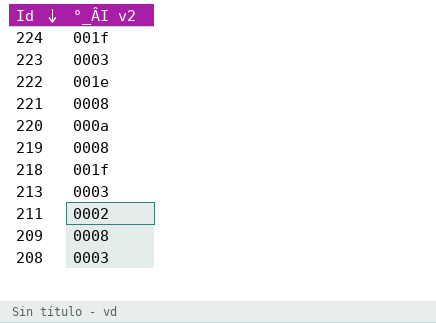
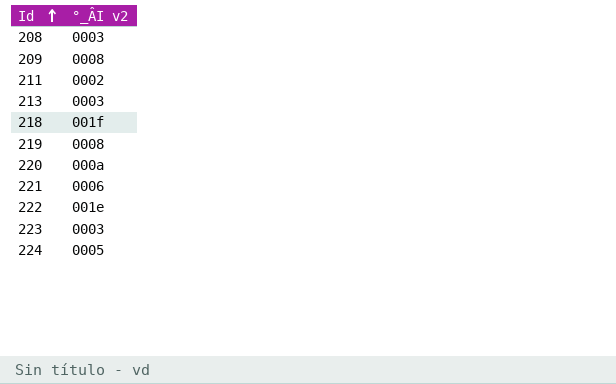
row order: Id descending -> Id ascending
221 | °_ÂI v2: 0008 -> 0006
224 | °_ÂI v2: 001f -> 0005

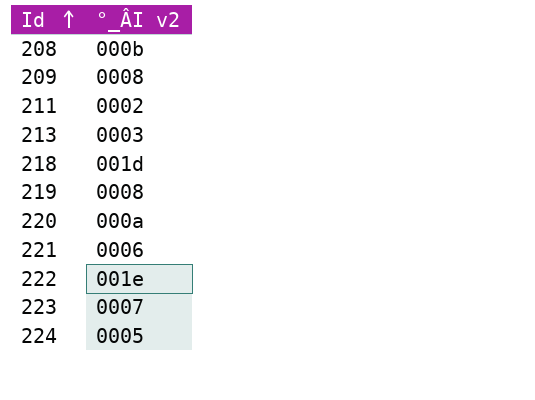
208 | °_ÂI v2: 0003 -> 000b
218 | °_ÂI v2: 001f -> 001d
223 | °_ÂI v2: 0003 -> 0007

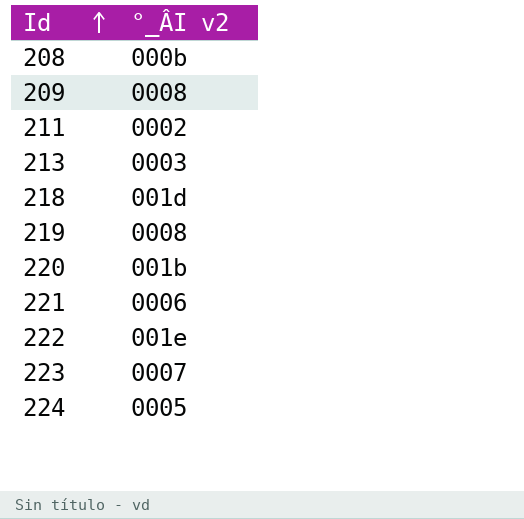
220 | °_ÂI v2: 000a -> 001b

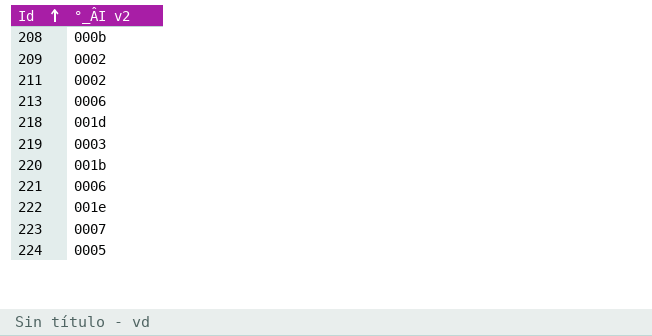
209 | °_ÂI v2: 0008 -> 0002
213 | °_ÂI v2: 0003 -> 0006
219 | °_ÂI v2: 0008 -> 0003

